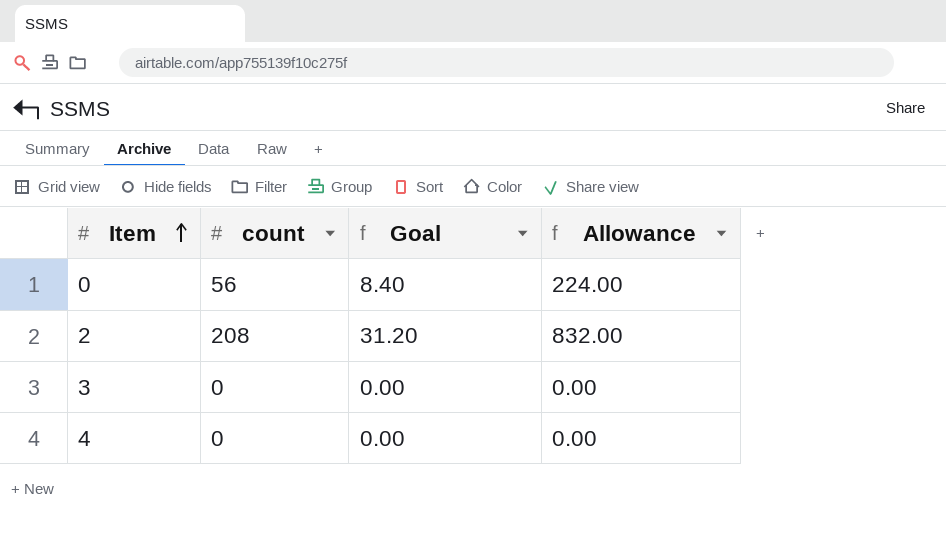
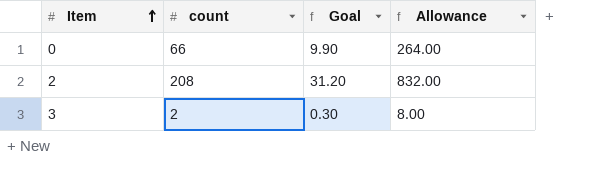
row 4: 0 | 0.00 | 0.00 -> none
0 | count: 56 -> 66
0 | Goal: 8.40 -> 9.90
0 | Allowance: 224.00 -> 264.00
3 | count: 0 -> 2
3 | Goal: 0.00 -> 0.30
3 | Allowance: 0.00 -> 8.00

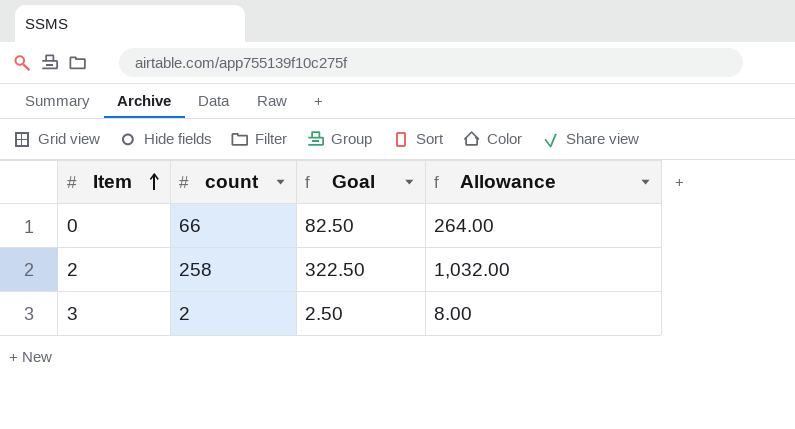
column Goal | formula: [count] * 0.15 -> [count] * 1.25
2 | count: 208 -> 258
2 | Allowance: 832.00 -> 1,032.00

